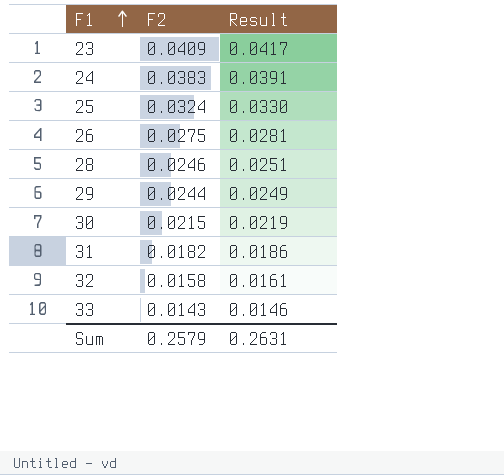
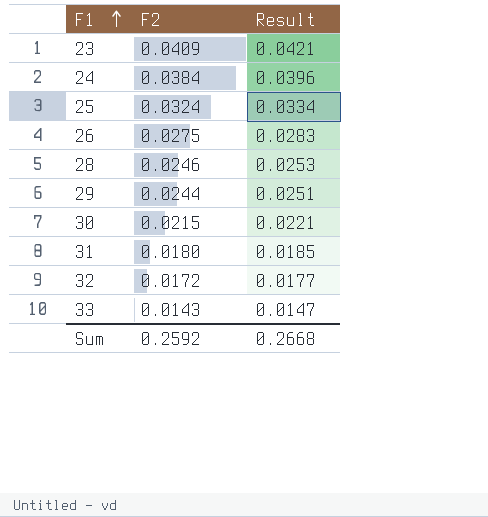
column Result | formula: [F2] * 1.02 -> [F2] * 1.03
24 | F2: 0.0383 -> 0.0384
31 | F2: 0.0182 -> 0.0180
32 | F2: 0.0158 -> 0.0172
Sum | F2: 0.2579 -> 0.2592
Sum | Result: 0.2631 -> 0.2668

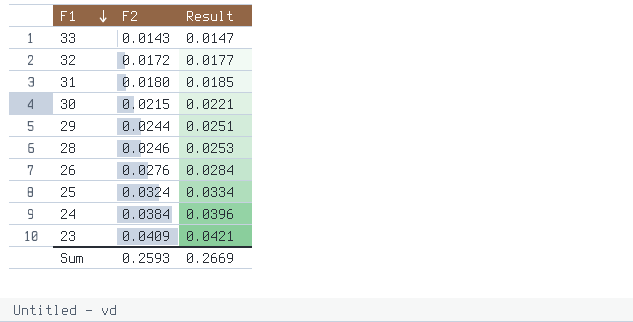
row order: F1 ascending -> F1 descending
26 | F2: 0.0275 -> 0.0276
26 | Result: 0.0283 -> 0.0284
Sum | F2: 0.2592 -> 0.2593
Sum | Result: 0.2668 -> 0.2669

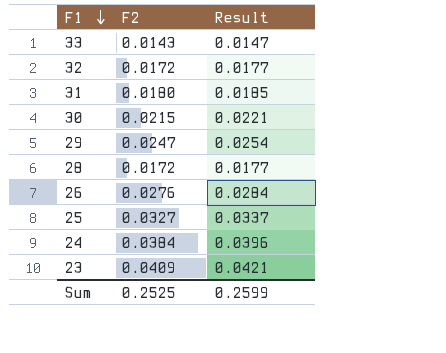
29 | F2: 0.0244 -> 0.0247
29 | Result: 0.0251 -> 0.0254
28 | F2: 0.0246 -> 0.0172
28 | Result: 0.0253 -> 0.0177
25 | F2: 0.0324 -> 0.0327
25 | Result: 0.0334 -> 0.0337
Sum | F2: 0.2593 -> 0.2525
Sum | Result: 0.2669 -> 0.2599

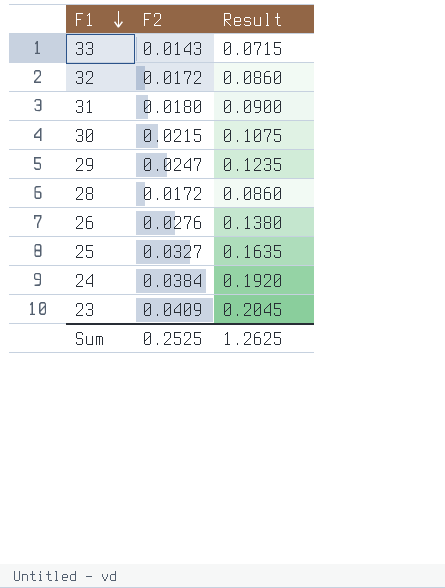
column Result | formula: [F2] * 1.03 -> [F2] * 5
Sum | Result: 0.2599 -> 1.2625

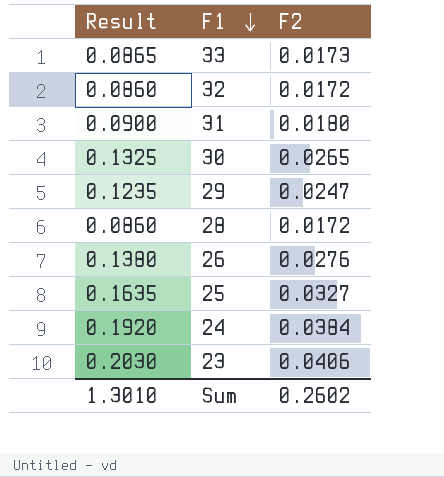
column Result | position: 3 -> 1
33 | Result: 0.0715 -> 0.0865
33 | F2: 0.0143 -> 0.0173
30 | Result: 0.1075 -> 0.1325
30 | F2: 0.0215 -> 0.0265
23 | Result: 0.2045 -> 0.2030
23 | F2: 0.0409 -> 0.0406
Sum | Result: 1.2625 -> 1.3010
Sum | F2: 0.2525 -> 0.2602

